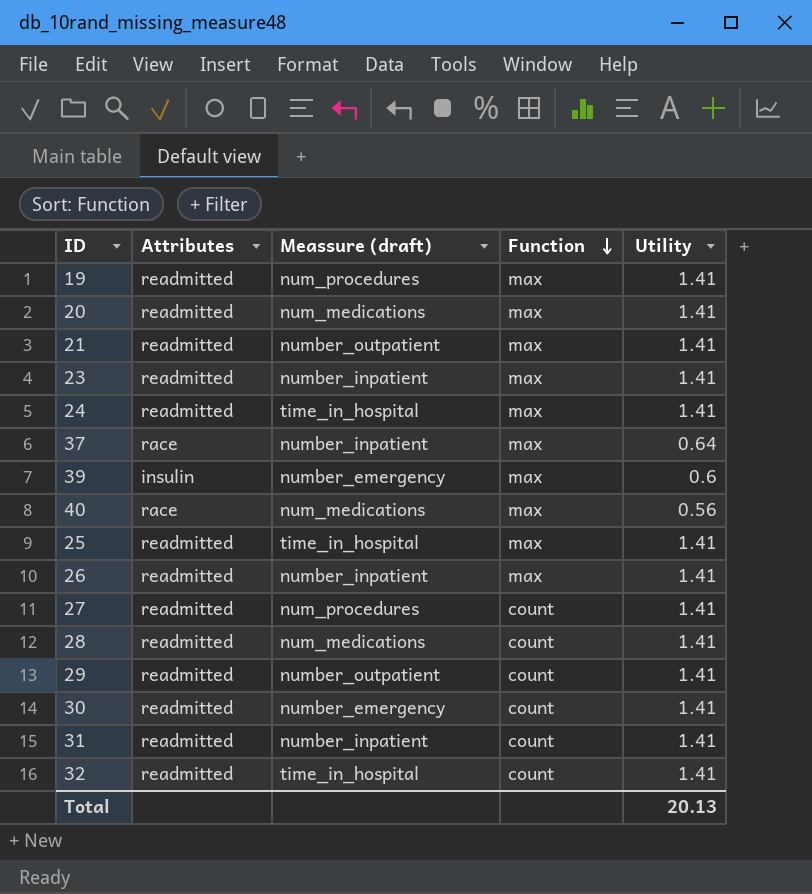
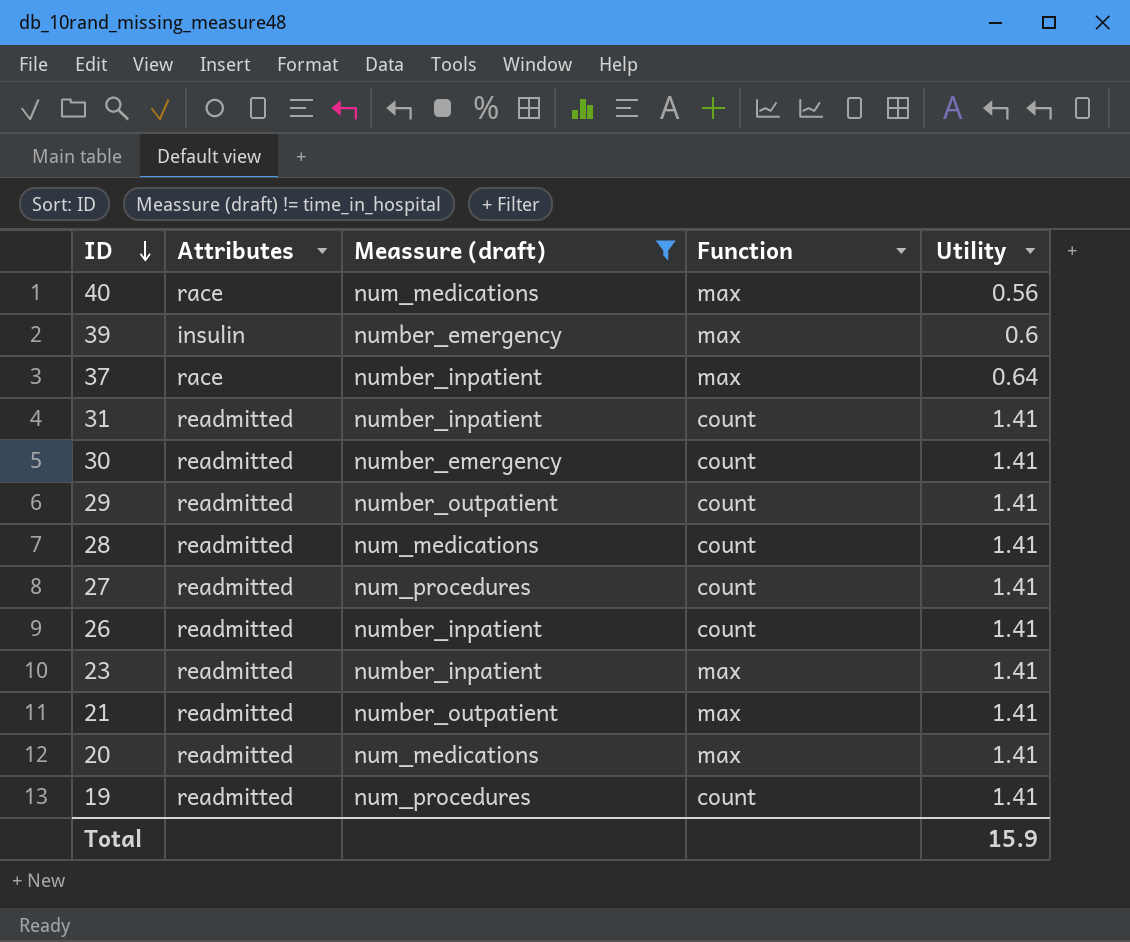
filter: none -> Meassure (draft) != time_in_hospital
row order: Function descending -> ID descending
26 | Function: max -> count
19 | Function: max -> count
Total | Utility: 20.13 -> 15.9

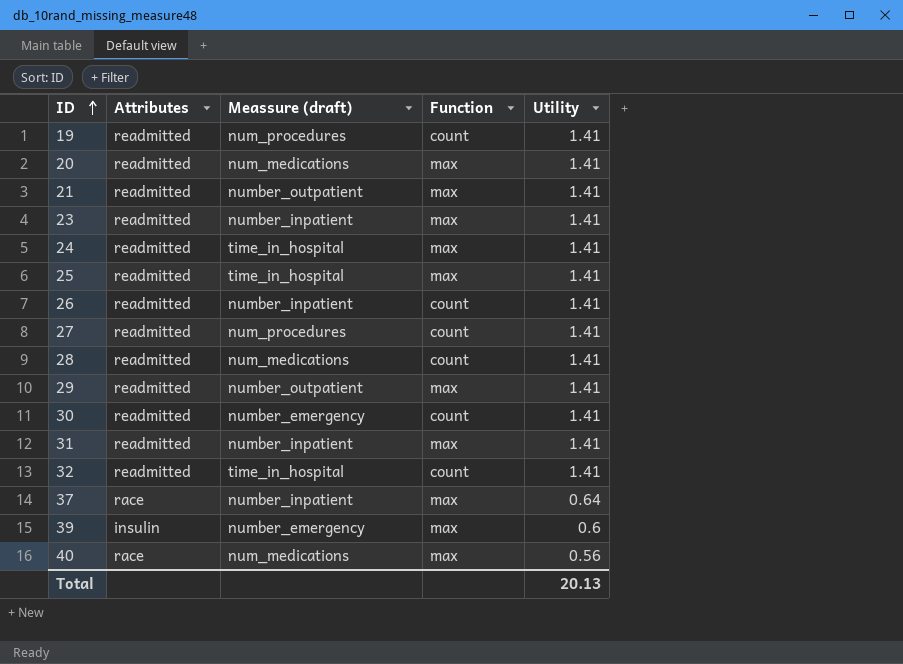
filter: Meassure (draft) != time_in_hospital -> none
row order: ID descending -> ID ascending
29 | Function: count -> max
31 | Function: count -> max
Total | Utility: 15.9 -> 20.13

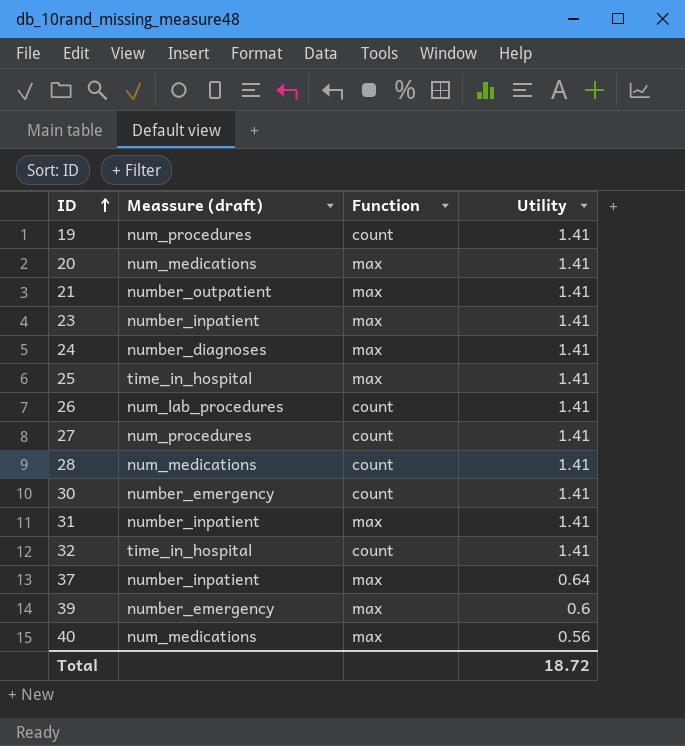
column Attributes | position: 2 -> none
row 29: readmitted | number_outpatient | max | 1.41 -> none
24 | Meassure (draft): time_in_hospital -> number_diagnoses
26 | Meassure (draft): number_inpatient -> num_lab_procedures
Total | Utility: 20.13 -> 18.72

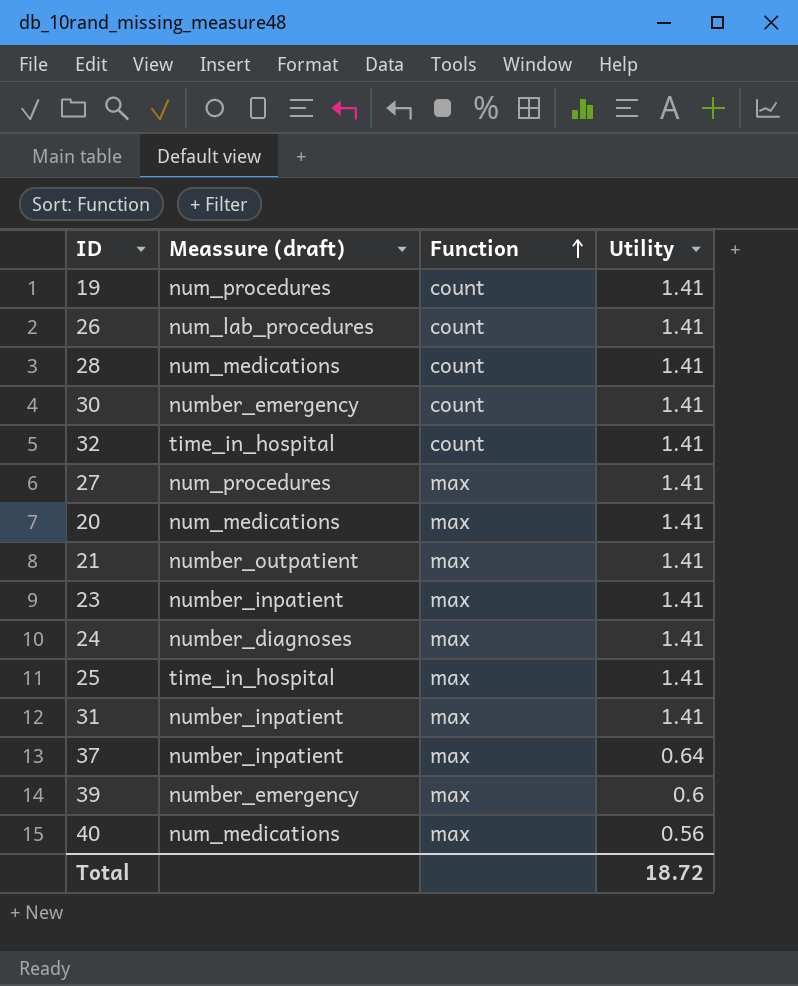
row order: ID ascending -> Function ascending
27 | Function: count -> max

